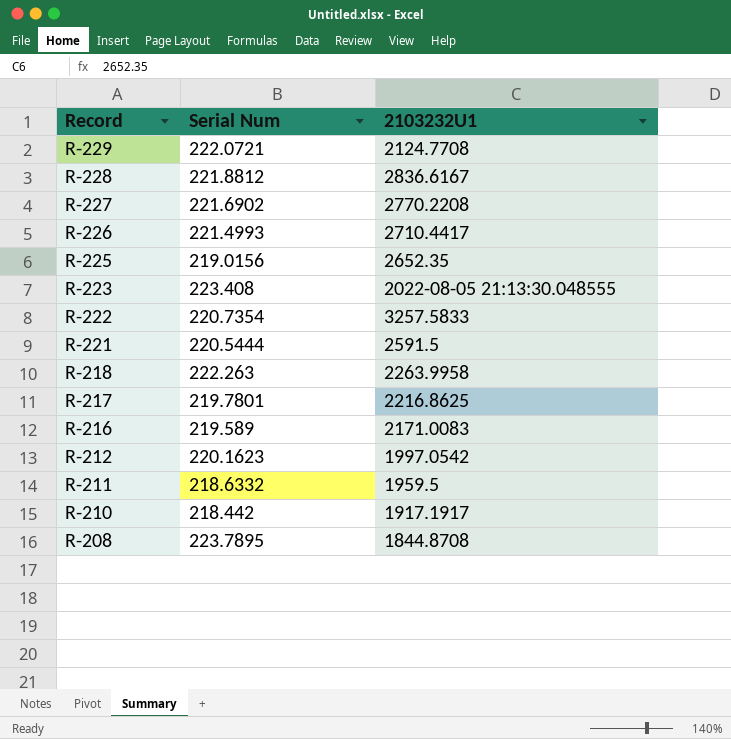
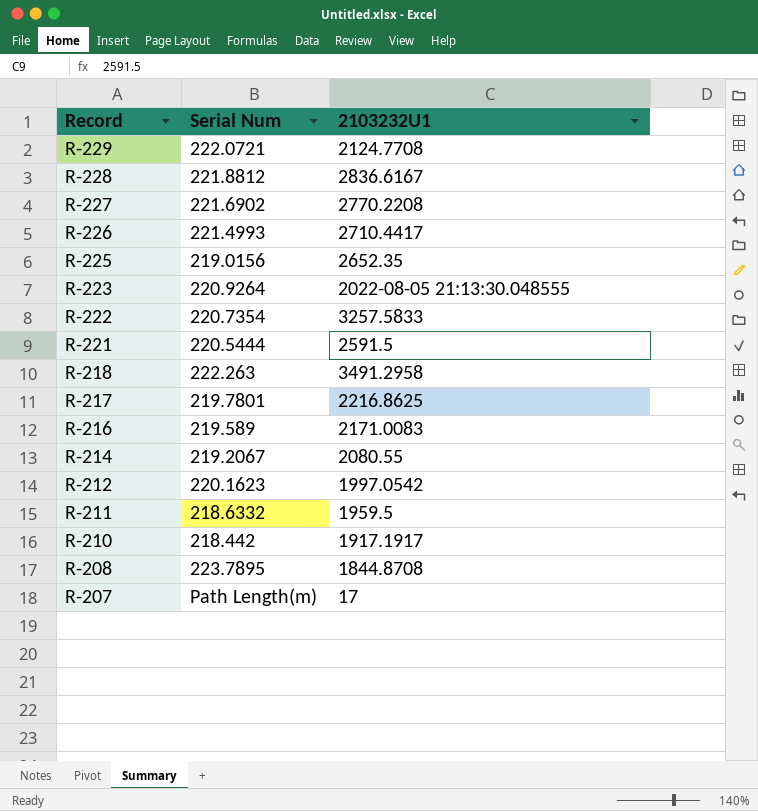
R-223 | Serial Num: 223.408 -> 220.9264
R-218 | 2103232U1: 2263.9958 -> 3491.2958
row R-214: none -> 219.2067 | 2080.55
row R-207: none -> Path Length(m) | 17

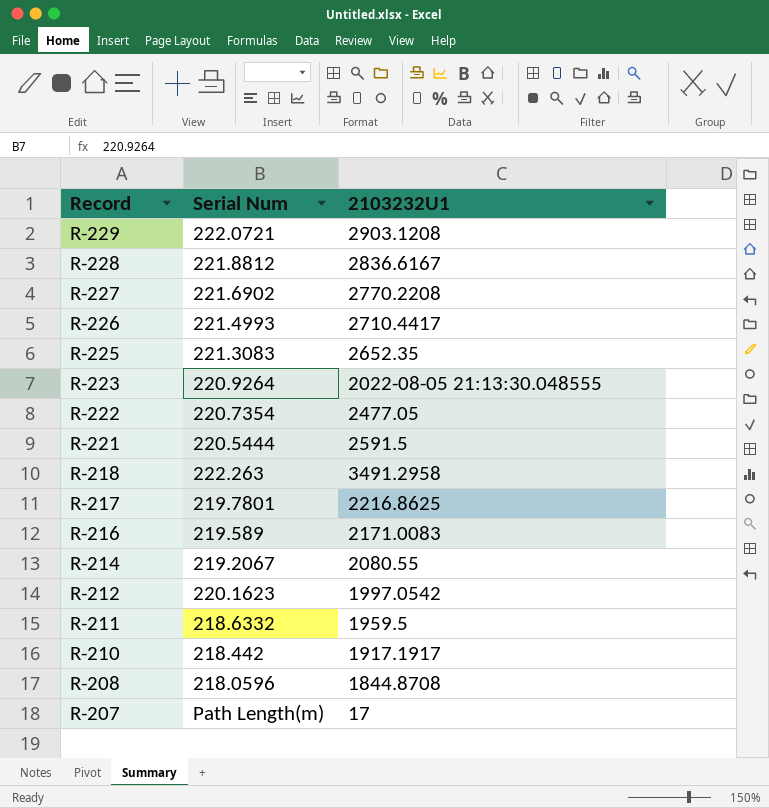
R-229 | 2103232U1: 2124.7708 -> 2903.1208
R-225 | Serial Num: 219.0156 -> 221.3083
R-222 | 2103232U1: 3257.5833 -> 2477.05
R-208 | Serial Num: 223.7895 -> 218.0596

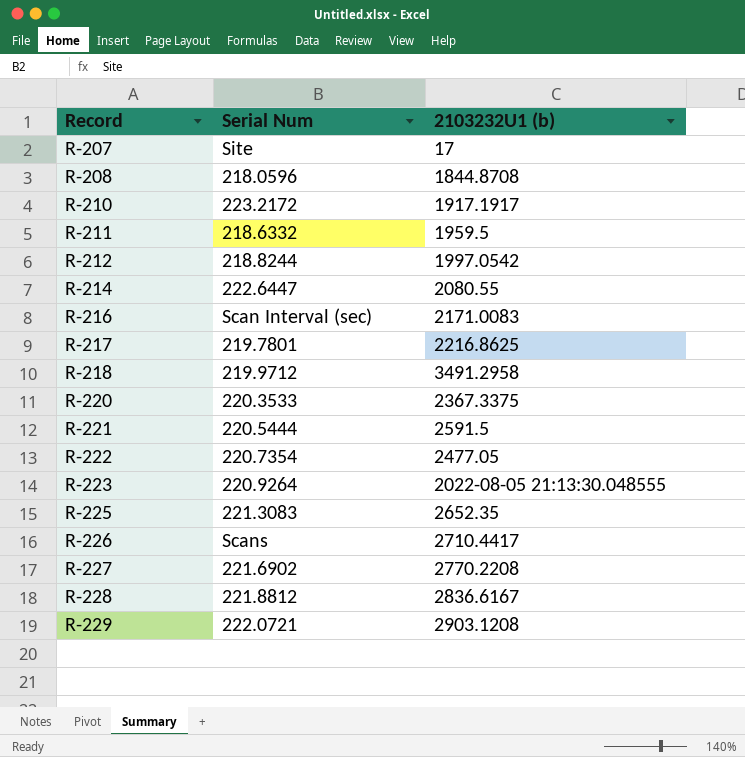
row order: Record descending -> Record ascending
column name: 2103232U1 -> 2103232U1 (b)
R-207 | Serial Num: Path Length(m) -> Site
R-210 | Serial Num: 218.442 -> 223.2172
R-212 | Serial Num: 220.1623 -> 218.8244
R-214 | Serial Num: 219.2067 -> 222.6447
R-216 | Serial Num: 219.589 -> Scan Interval (sec)
R-218 | Serial Num: 222.263 -> 219.9712
row R-220: none -> 220.3533 | 2367.3375
R-226 | Serial Num: 221.4993 -> Scans

